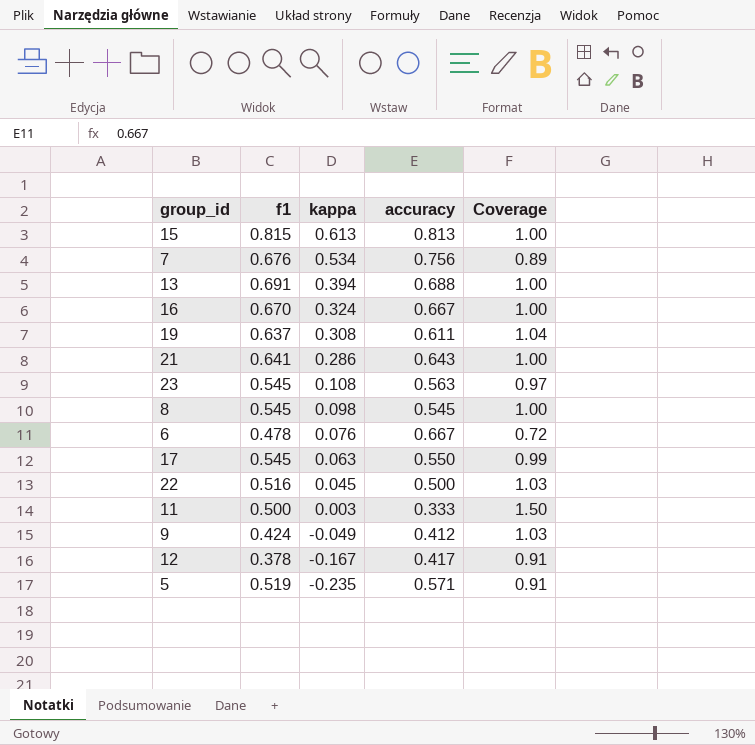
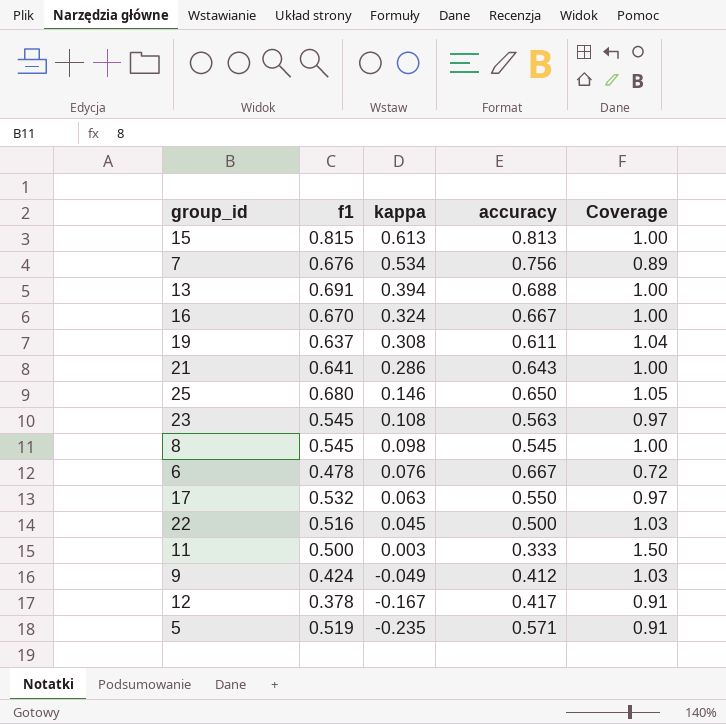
row 25: none -> 0.680 | 0.146 | 0.650 | 1.05
17 | f1: 0.545 -> 0.532
17 | Coverage: 0.99 -> 0.97

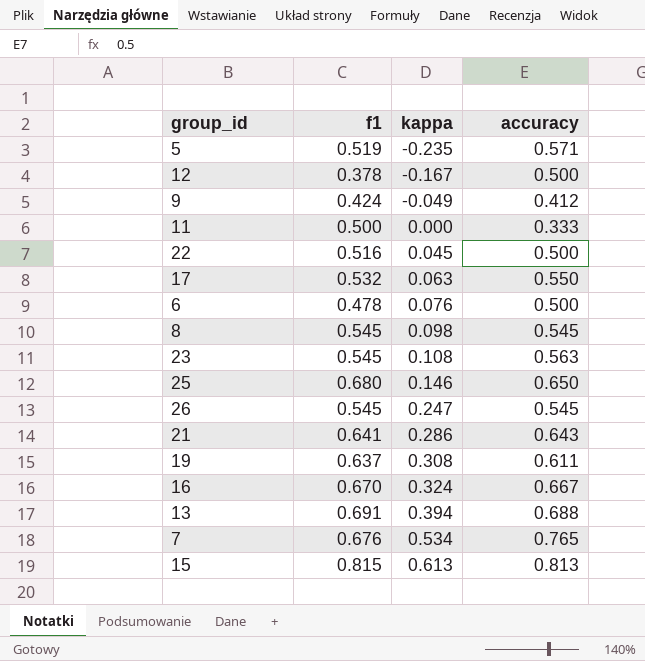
row order: kappa descending -> kappa ascending
column Coverage | formula: [f1] / [accuracy] -> none
12 | accuracy: 0.417 -> 0.500
11 | kappa: 0.003 -> 0.000
6 | accuracy: 0.667 -> 0.500
row 26: none -> 0.545 | 0.247 | 0.545
7 | accuracy: 0.756 -> 0.765

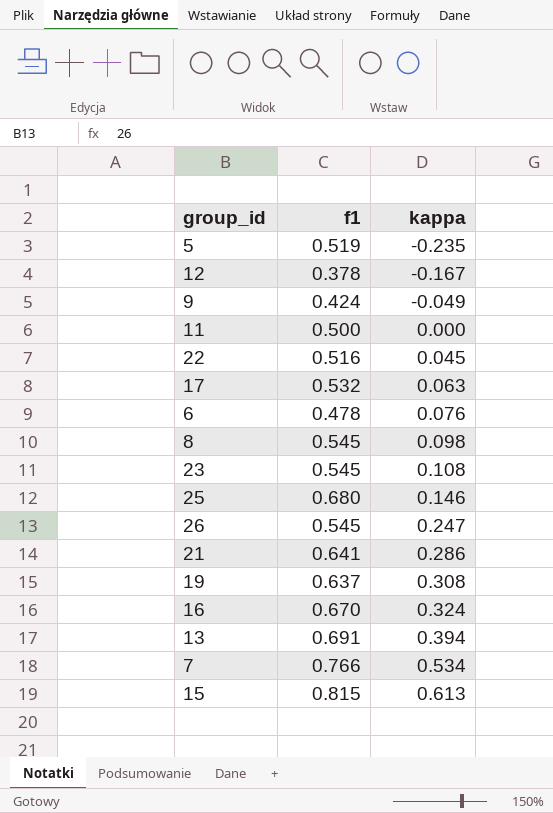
column accuracy | position: 4 -> none
7 | f1: 0.676 -> 0.766

